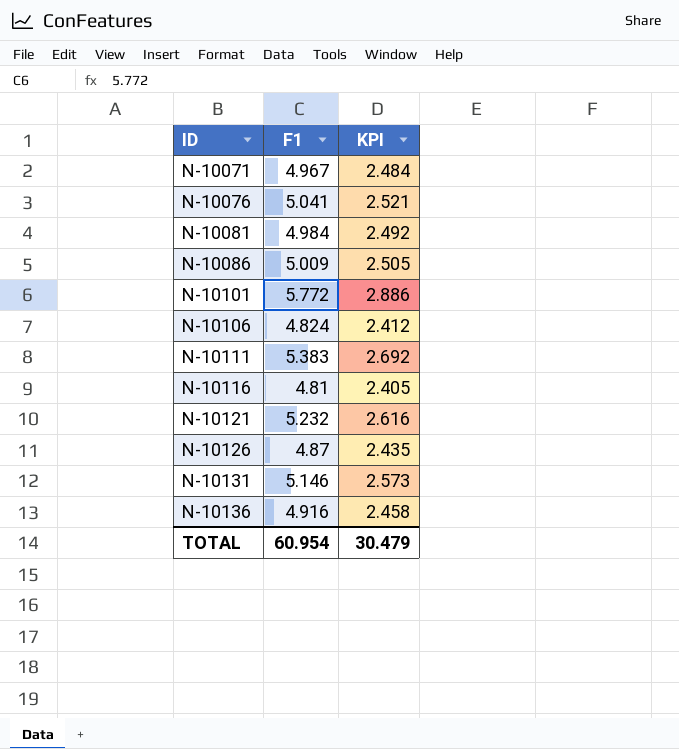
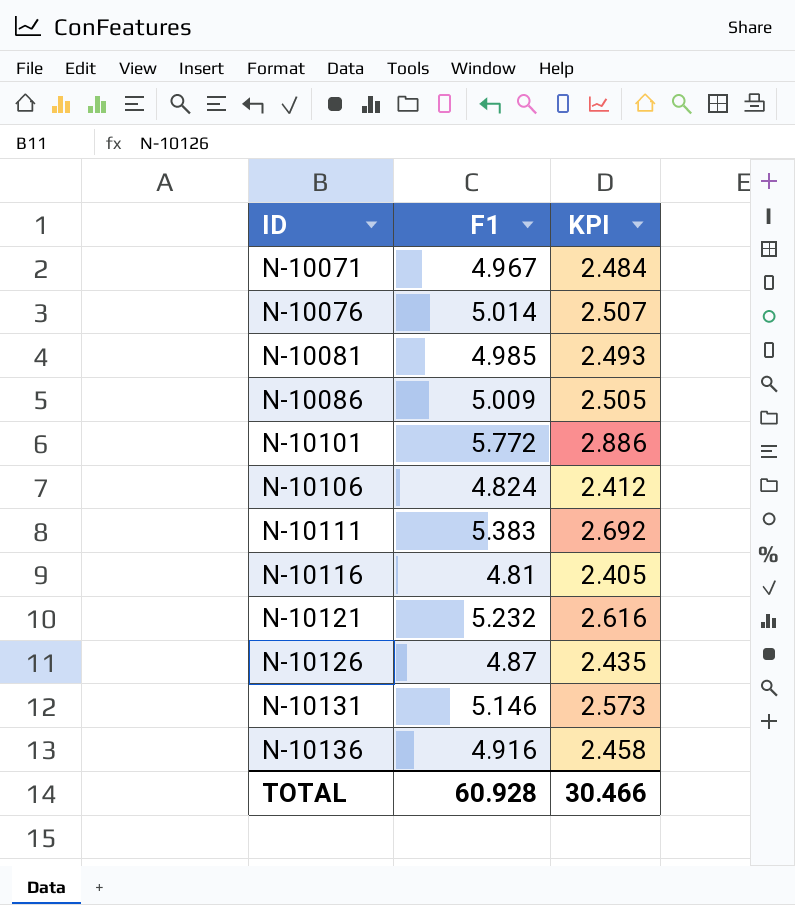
N-10076 | F1: 5.041 -> 5.014
N-10076 | KPI: 2.521 -> 2.507
N-10081 | F1: 4.984 -> 4.985
N-10081 | KPI: 2.492 -> 2.493
TOTAL | F1: 60.954 -> 60.928
TOTAL | KPI: 30.479 -> 30.466

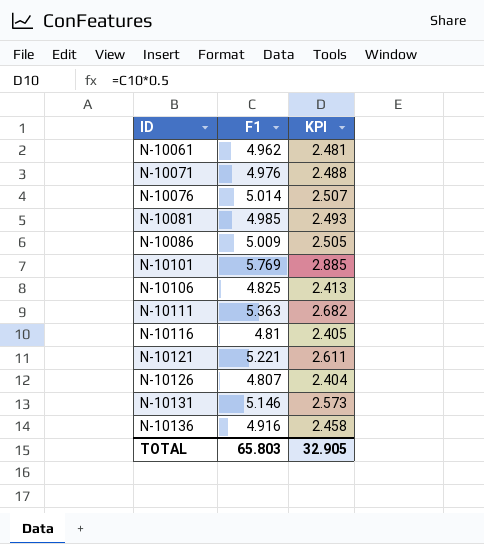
row N-10061: none -> 4.962 | 2.481
N-10071 | F1: 4.967 -> 4.976
N-10071 | KPI: 2.484 -> 2.488
N-10101 | F1: 5.772 -> 5.769
N-10101 | KPI: 2.886 -> 2.885
N-10106 | F1: 4.824 -> 4.825
N-10106 | KPI: 2.412 -> 2.413
N-10111 | F1: 5.383 -> 5.363
N-10111 | KPI: 2.692 -> 2.682
N-10121 | F1: 5.232 -> 5.221
N-10121 | KPI: 2.616 -> 2.611
N-10126 | F1: 4.87 -> 4.807
N-10126 | KPI: 2.435 -> 2.404
TOTAL | F1: 60.928 -> 65.803
TOTAL | KPI: 30.466 -> 32.905

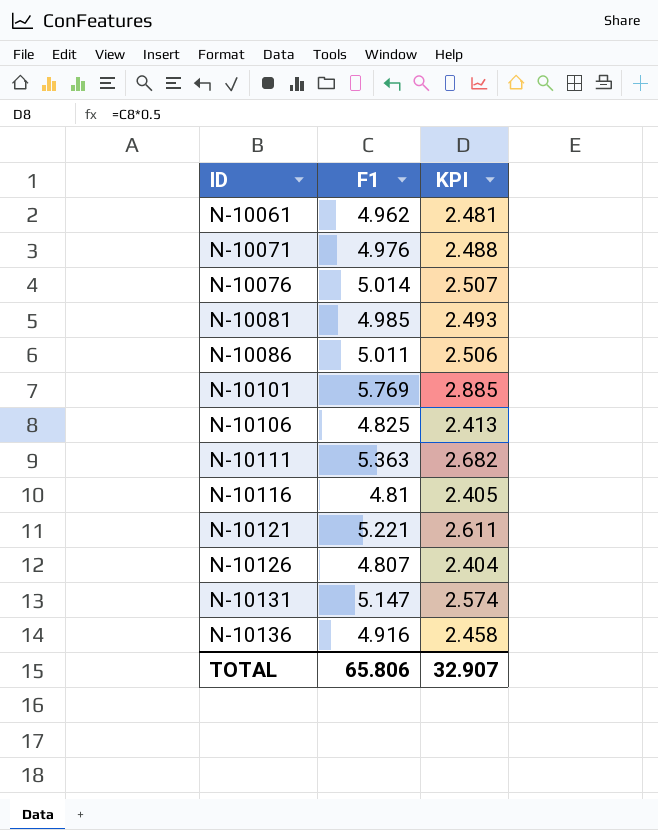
N-10086 | F1: 5.009 -> 5.011
N-10086 | KPI: 2.505 -> 2.506
N-10131 | F1: 5.146 -> 5.147
N-10131 | KPI: 2.573 -> 2.574
TOTAL | F1: 65.803 -> 65.806
TOTAL | KPI: 32.905 -> 32.907

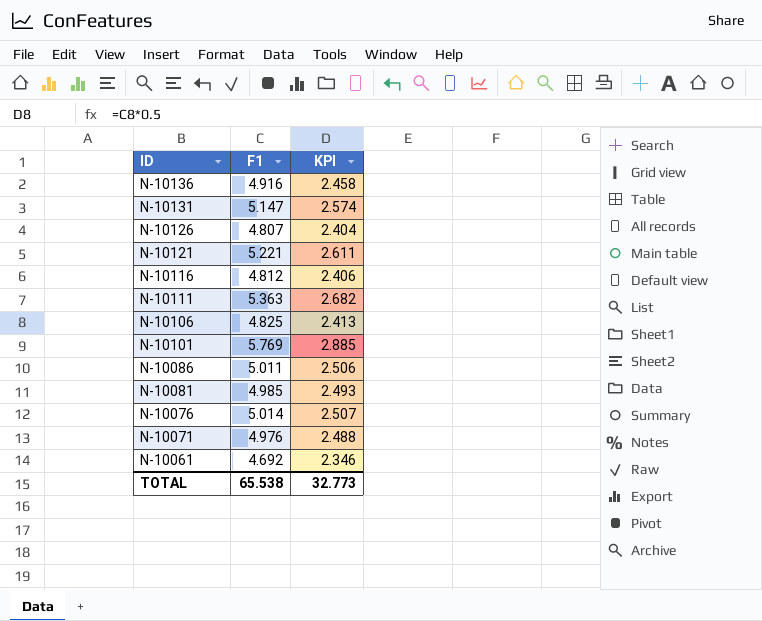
row order: ID ascending -> ID descending
N-10116 | F1: 4.81 -> 4.812
N-10116 | KPI: 2.405 -> 2.406
N-10061 | F1: 4.962 -> 4.692
N-10061 | KPI: 2.481 -> 2.346
TOTAL | F1: 65.806 -> 65.538
TOTAL | KPI: 32.907 -> 32.773

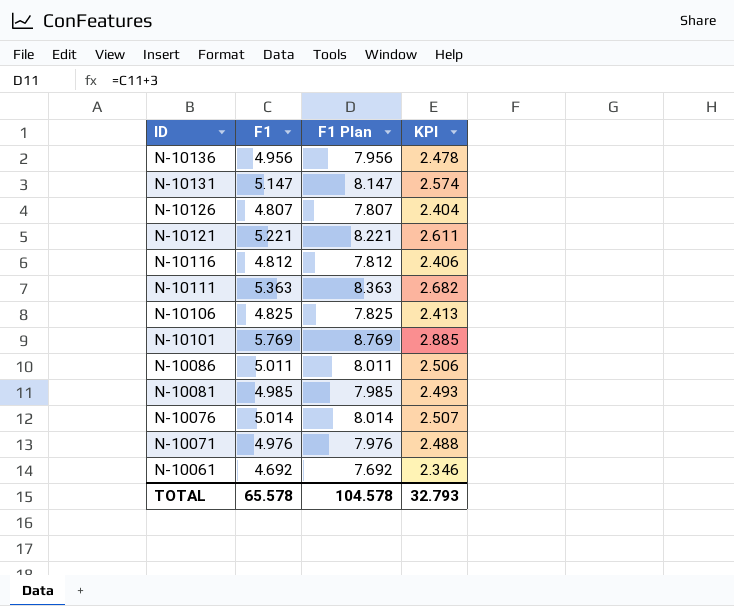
column F1 Plan | formula: none -> [F1] + 3
N-10136 | F1: 4.916 -> 4.956
N-10136 | KPI: 2.458 -> 2.478
TOTAL | F1: 65.538 -> 65.578
TOTAL | KPI: 32.773 -> 32.793

